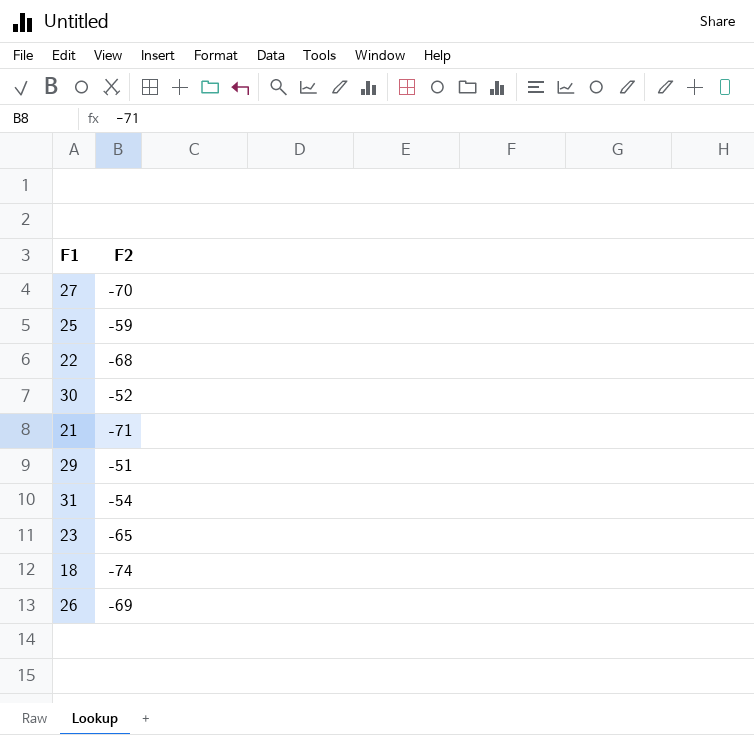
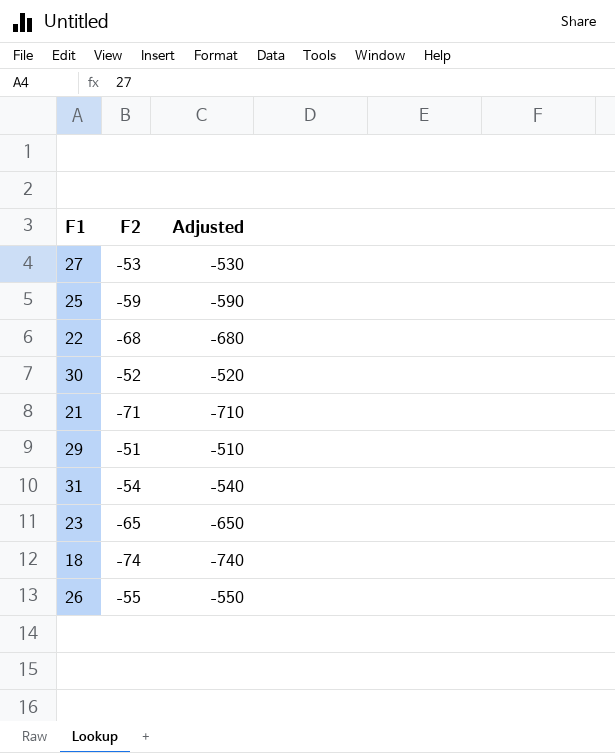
column Adjusted | formula: none -> [F2] * 10
27 | F2: -70 -> -53
26 | F2: -69 -> -55

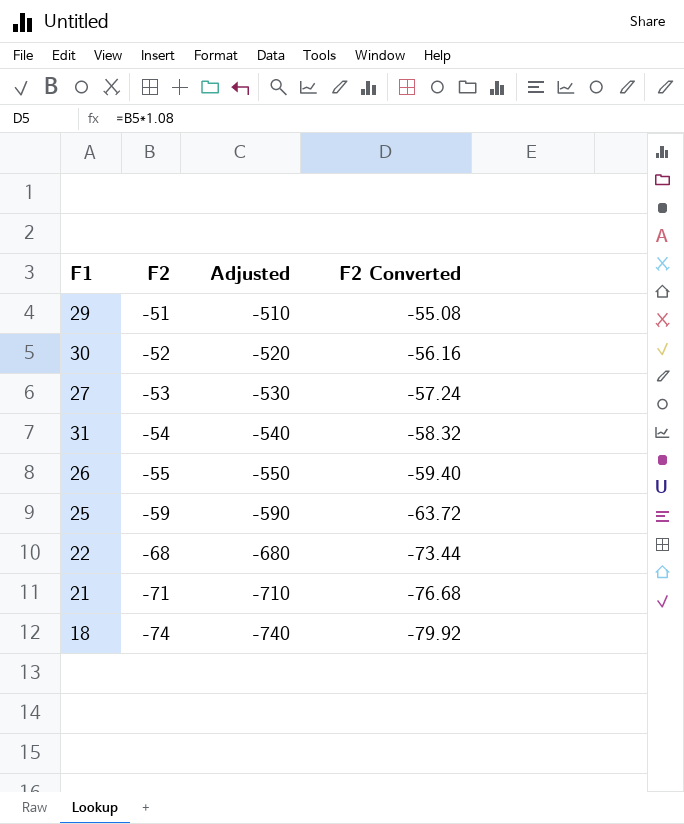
row order: none -> F2 descending
column F2 Converted | formula: none -> [F2] * 1.08
row 23: -65 | -650 -> none

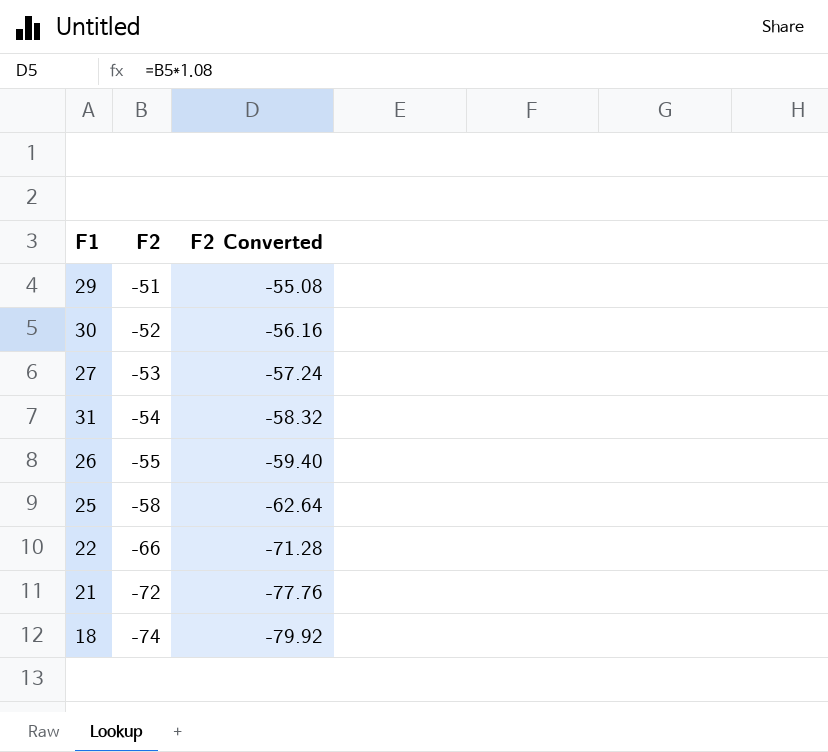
column Adjusted | formula: [F2] * 10 -> none
25 | F2: -59 -> -58
25 | F2 Converted: -63.72 -> -62.64
22 | F2: -68 -> -66
22 | F2 Converted: -73.44 -> -71.28
21 | F2: -71 -> -72
21 | F2 Converted: -76.68 -> -77.76

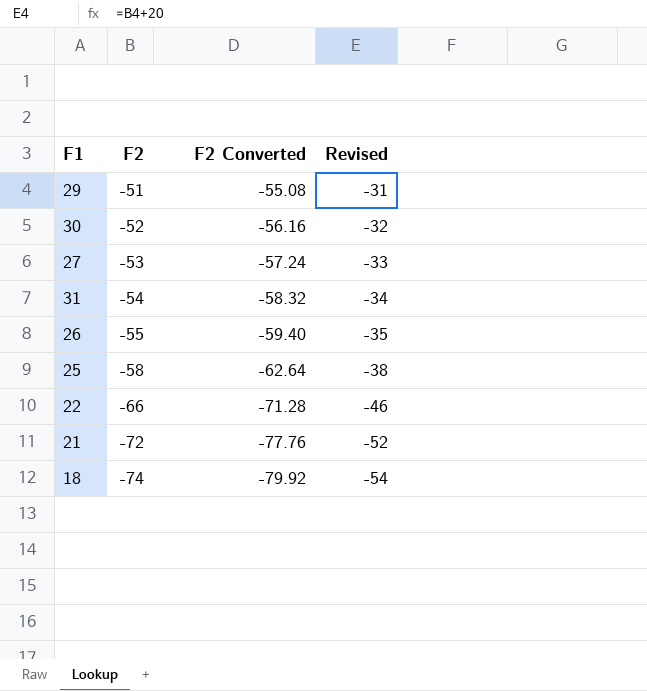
column Revised | formula: none -> [F2] + 20

